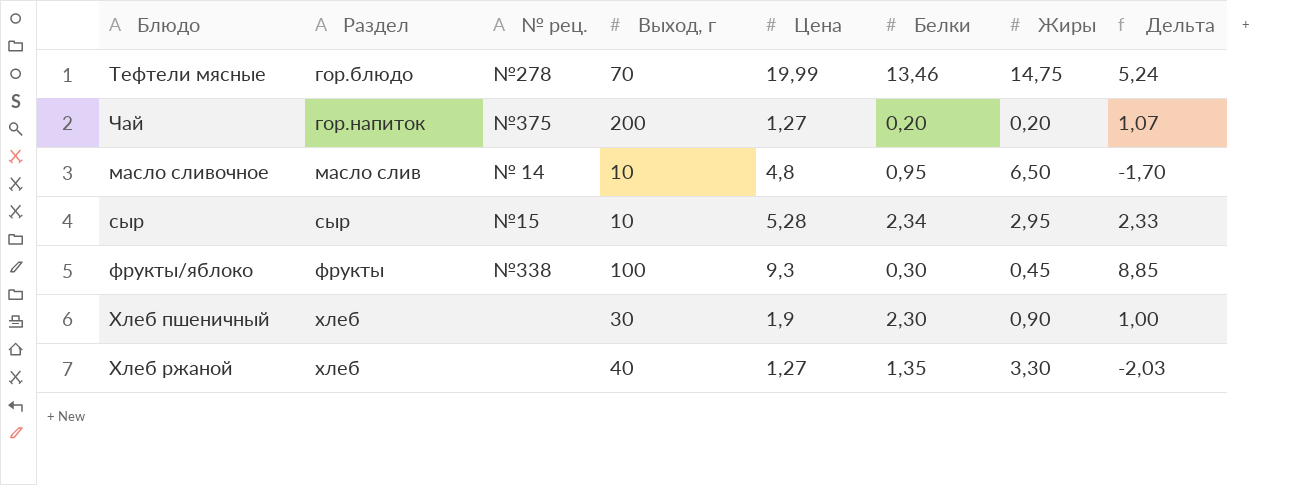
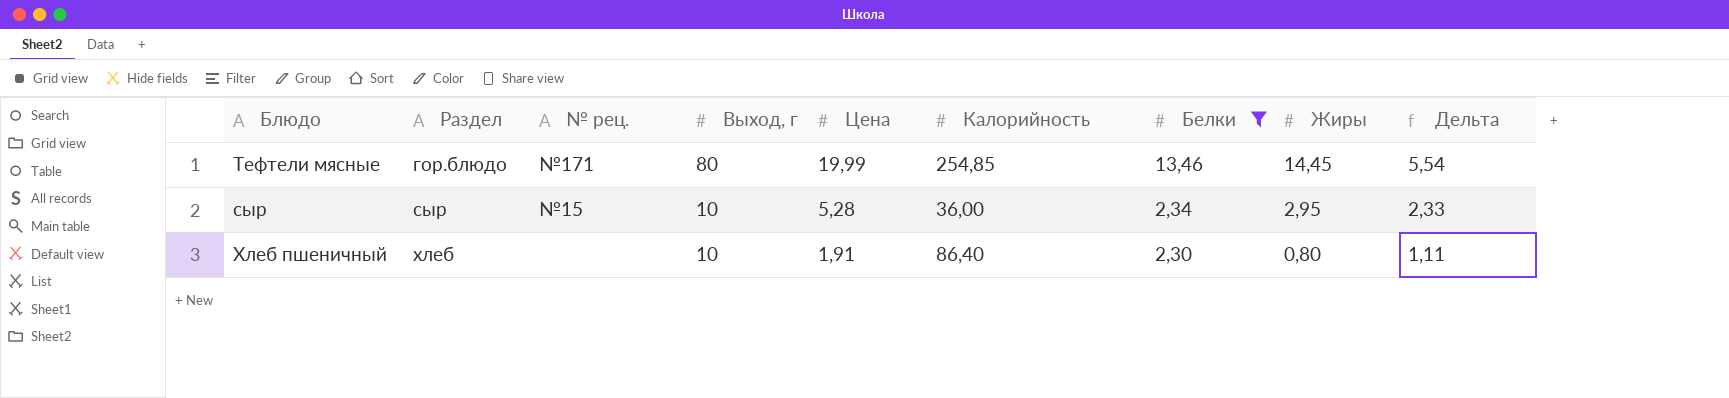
filter: none -> Белки >= 2,30
column Калорийность | position: none -> 6
Тефтели мясные | № рец.: №278 -> №171
Тефтели мясные | Выход, г: 70 -> 80
Тефтели мясные | Жиры: 14,75 -> 14,45
Тефтели мясные | Дельта: 5,24 -> 5,54
Хлеб пшеничный | Выход, г: 30 -> 10
Хлеб пшеничный | Цена: 1,9 -> 1,91
Хлеб пшеничный | Жиры: 0,90 -> 0,80
Хлеб пшеничный | Дельта: 1,00 -> 1,11

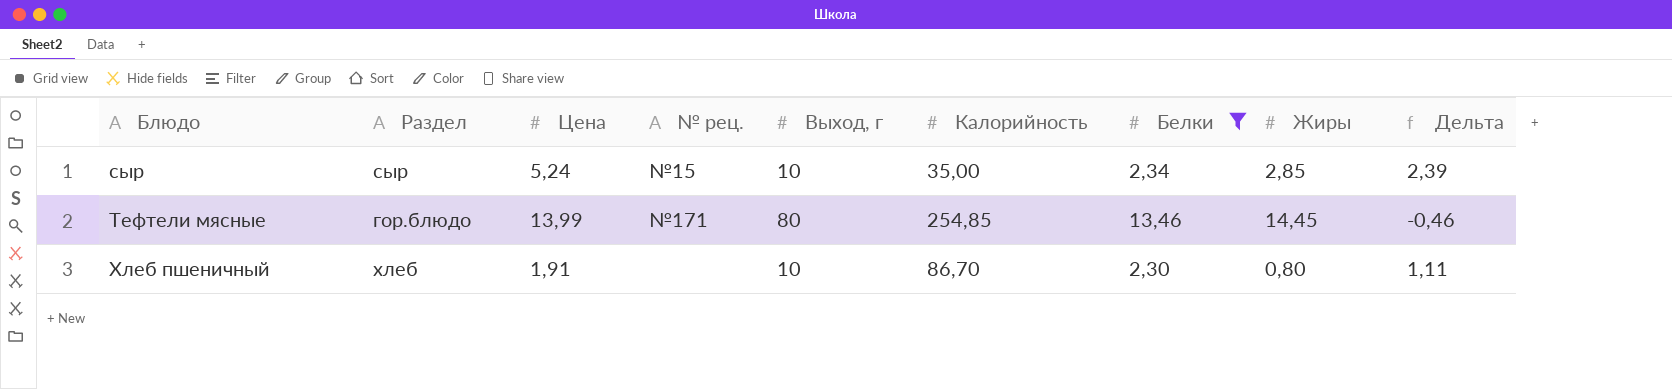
row order: Раздел ascending -> Блюдо ascending
column Цена | position: 5 -> 3
сыр | Цена: 5,28 -> 5,24
сыр | Калорийность: 36,00 -> 35,00
сыр | Жиры: 2,95 -> 2,85
сыр | Дельта: 2,33 -> 2,39
Тефтели мясные | Цена: 19,99 -> 13,99
Тефтели мясные | Дельта: 5,54 -> -0,46
Хлеб пшеничный | Калорийность: 86,40 -> 86,70

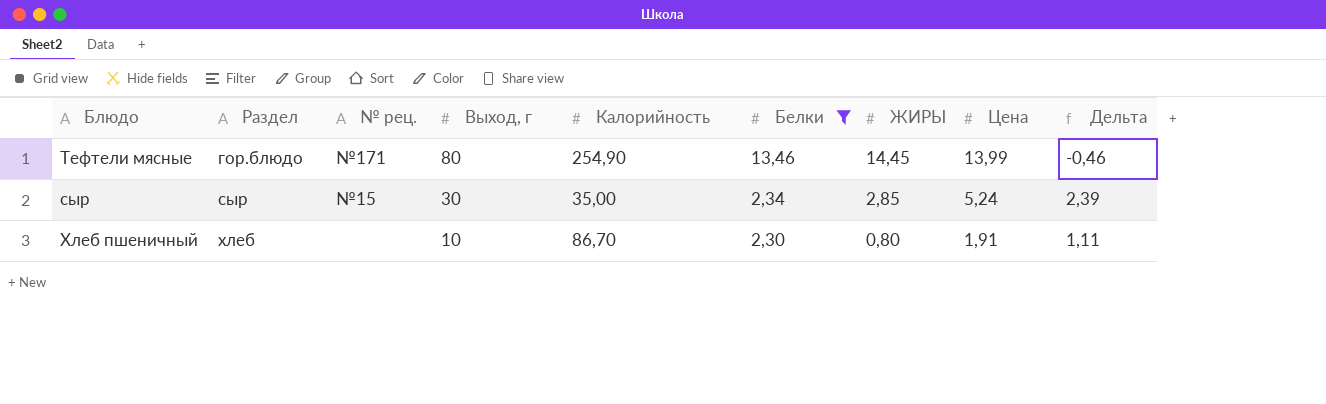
row order: Блюдо ascending -> Раздел ascending
column name: Жиры -> ЖИРЫ
column Цена | position: 3 -> 8
Тефтели мясные | Калорийность: 254,85 -> 254,90
сыр | Выход, г: 10 -> 30

